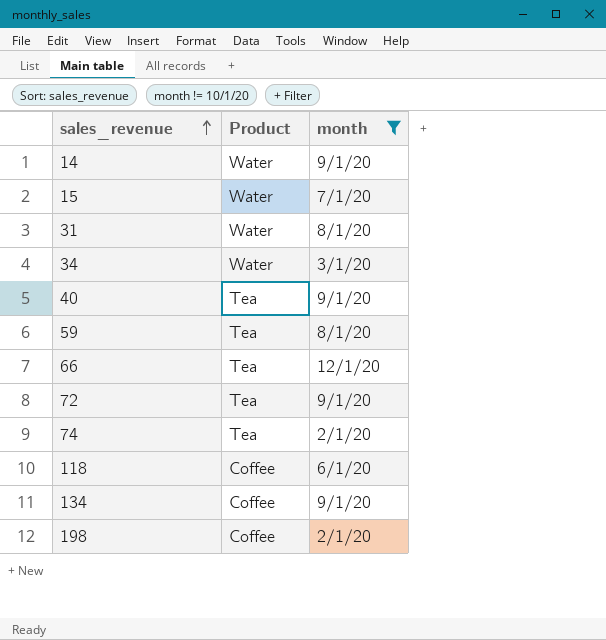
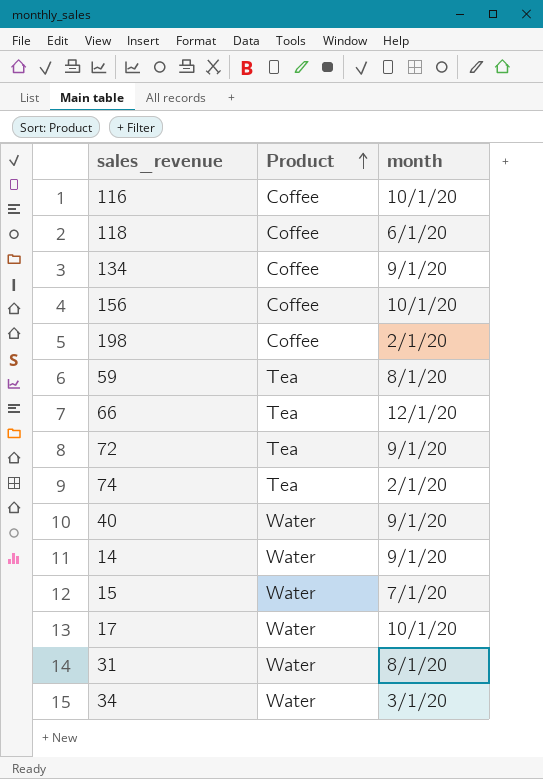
filter: month != 10/1/20 -> none
row order: sales_revenue ascending -> Product ascending
40 | Product: Tea -> Water

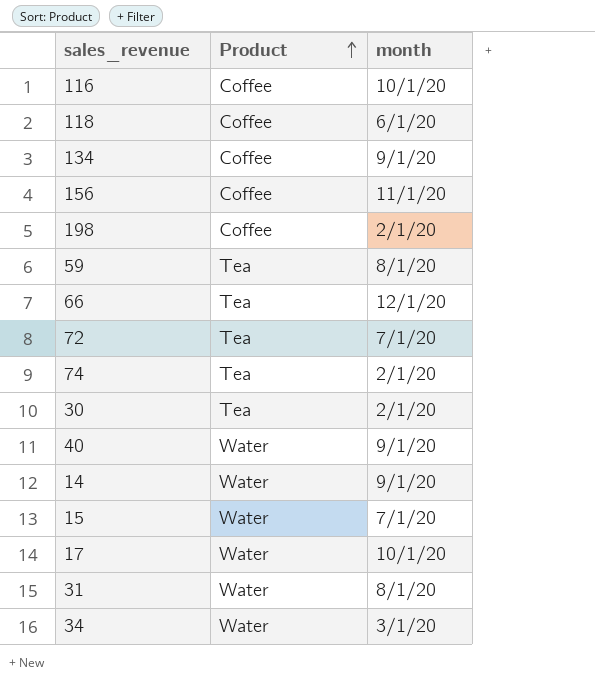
156 | month: 10/1/20 -> 11/1/20
72 | month: 9/1/20 -> 7/1/20
row 30: none -> Tea | 2/1/20

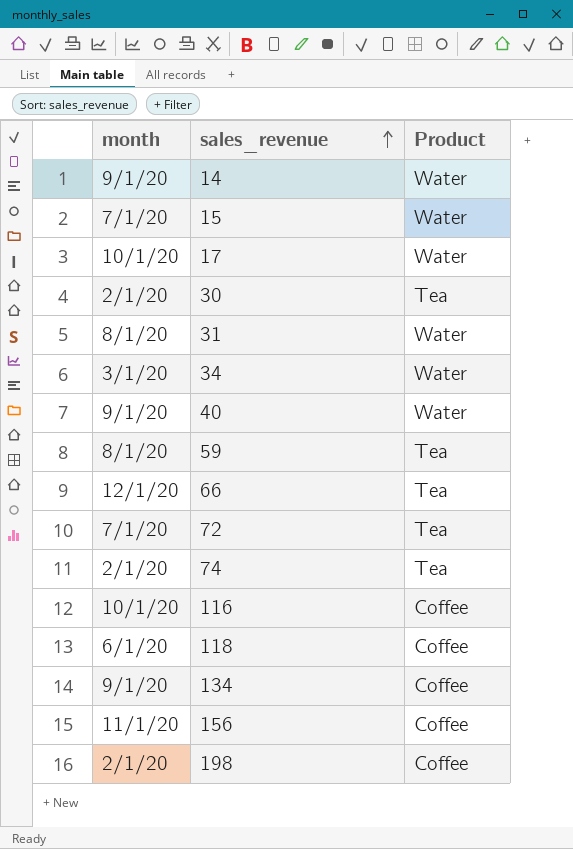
row order: Product ascending -> sales_revenue ascending
column month | position: 3 -> 1

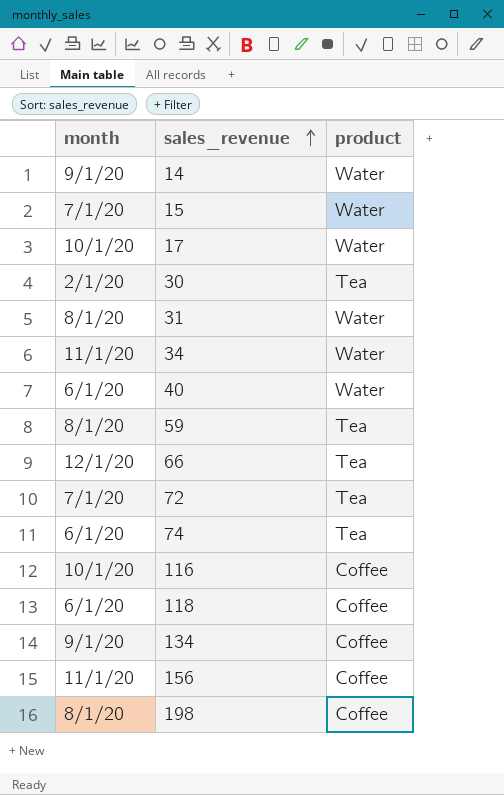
column name: Product -> product
34 | month: 3/1/20 -> 11/1/20
40 | month: 9/1/20 -> 6/1/20
74 | month: 2/1/20 -> 6/1/20
198 | month: 2/1/20 -> 8/1/20

